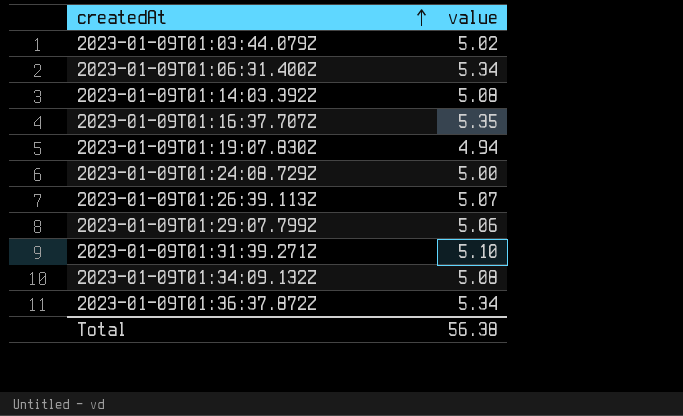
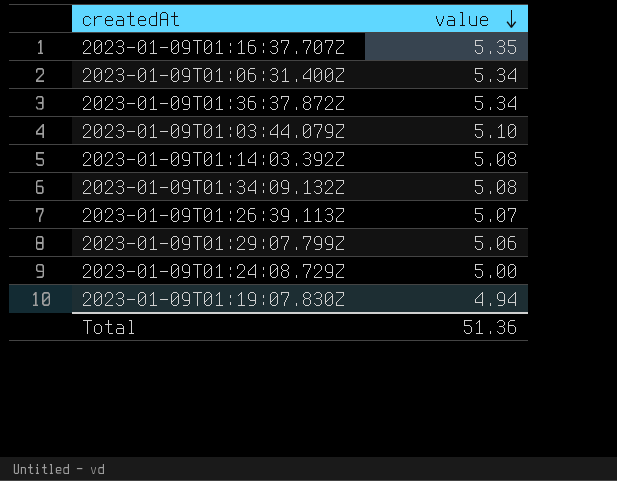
row order: createdAt ascending -> value descending
row 2023-01-09T01:31:39.271Z: 5.10 -> none
2023-01-09T01:03:44.079Z | value: 5.02 -> 5.10
Total | value: 56.38 -> 51.36

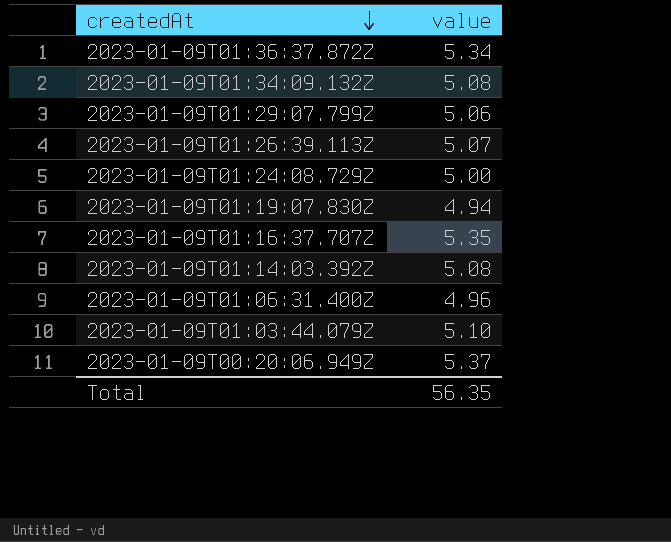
row order: value descending -> createdAt descending
2023-01-09T01:06:31.400Z | value: 5.34 -> 4.96
row 2023-01-09T00:20:06.949Z: none -> 5.37
Total | value: 51.36 -> 56.35

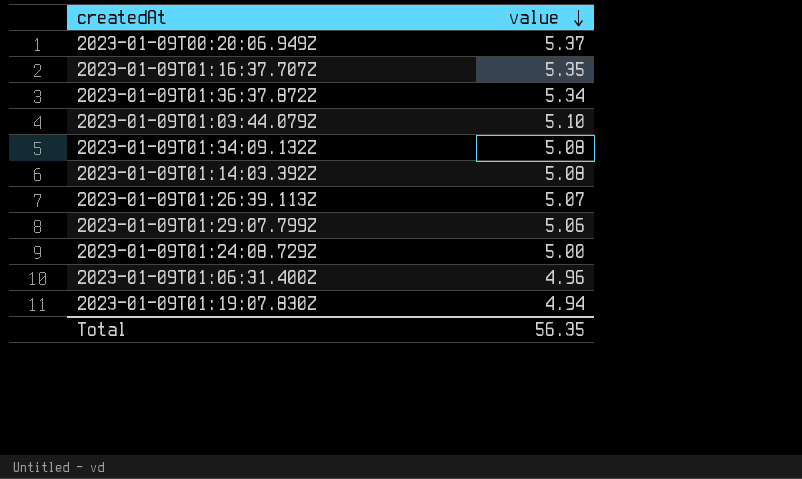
row order: createdAt descending -> value descending

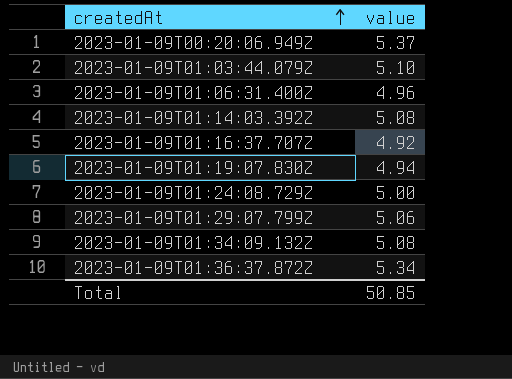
row order: value descending -> createdAt ascending
row 2023-01-09T01:26:39.113Z: 5.07 -> none
2023-01-09T01:16:37.707Z | value: 5.35 -> 4.92
Total | value: 56.35 -> 50.85

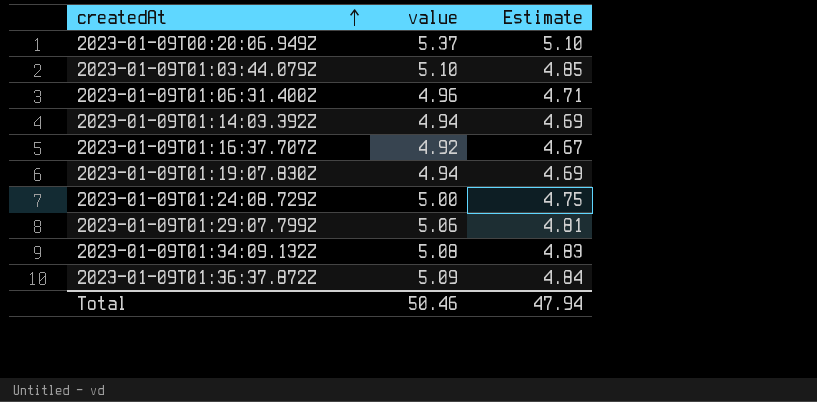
column Estimate | formula: none -> [value] * 0.95
2023-01-09T01:14:03.392Z | value: 5.08 -> 4.94
2023-01-09T01:36:37.872Z | value: 5.34 -> 5.09
Total | value: 50.85 -> 50.46

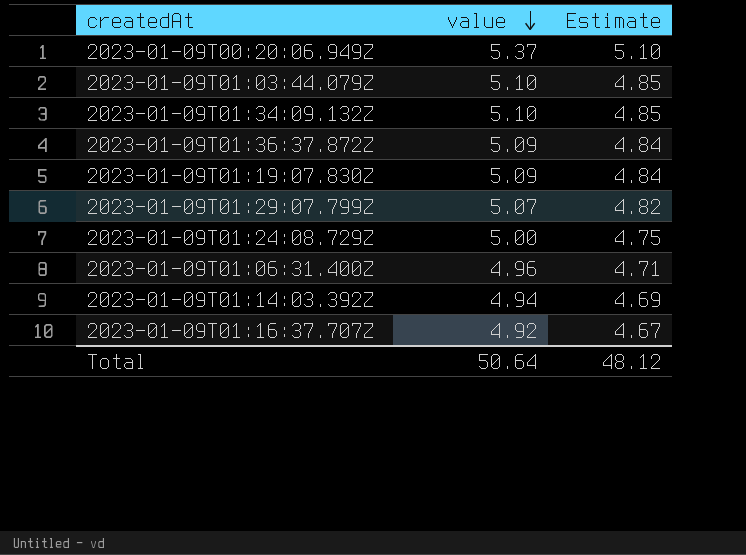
row order: createdAt ascending -> value descending
2023-01-09T01:34:09.132Z | value: 5.08 -> 5.10
2023-01-09T01:34:09.132Z | Estimate: 4.83 -> 4.85
2023-01-09T01:19:07.830Z | value: 4.94 -> 5.09
2023-01-09T01:19:07.830Z | Estimate: 4.69 -> 4.84
2023-01-09T01:29:07.799Z | value: 5.06 -> 5.07
2023-01-09T01:29:07.799Z | Estimate: 4.81 -> 4.82
Total | value: 50.46 -> 50.64
Total | Estimate: 47.94 -> 48.12

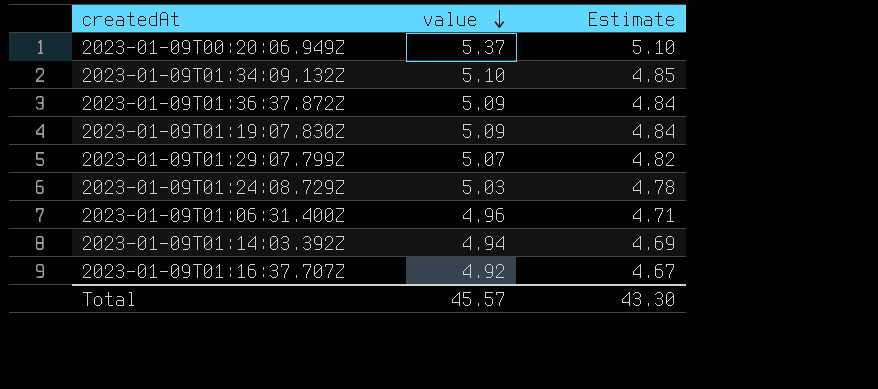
row 2023-01-09T01:03:44.079Z: 5.10 | 4.85 -> none
2023-01-09T01:24:08.729Z | value: 5.00 -> 5.03
2023-01-09T01:24:08.729Z | Estimate: 4.75 -> 4.78
Total | value: 50.64 -> 45.57
Total | Estimate: 48.12 -> 43.30

